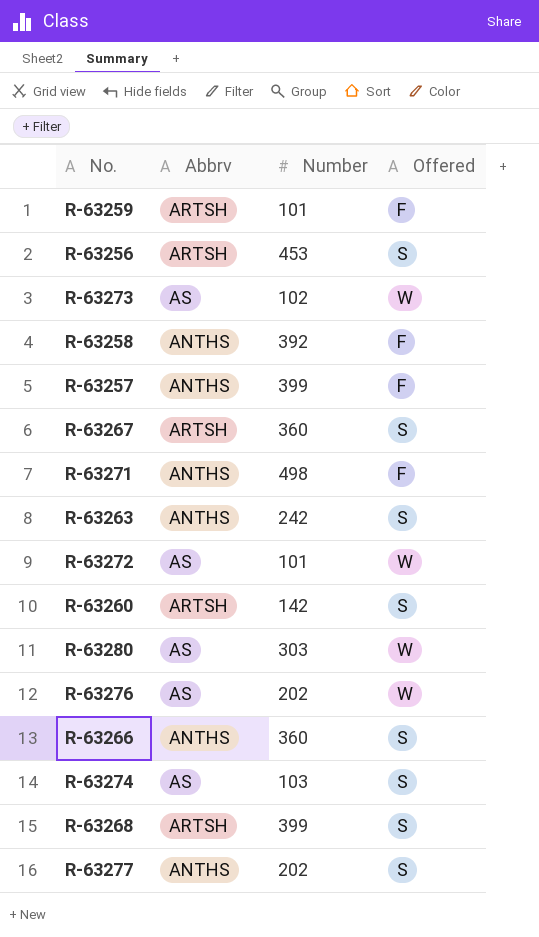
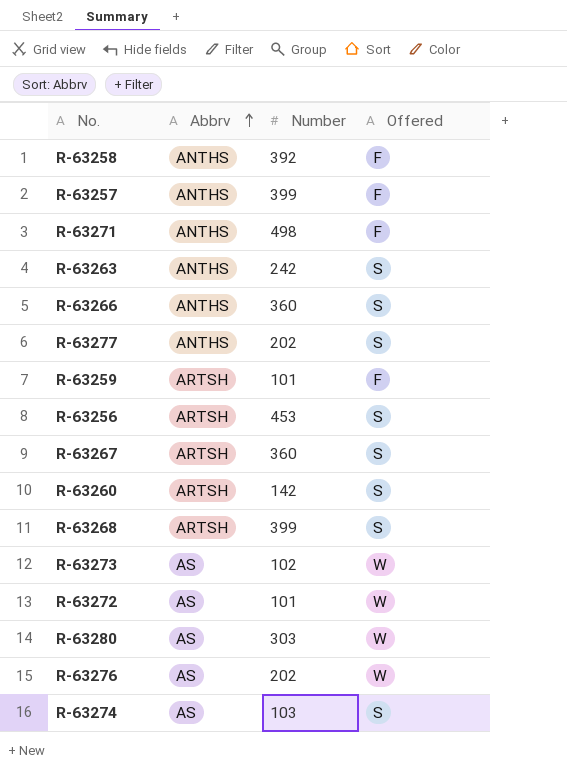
row order: none -> Abbrv ascending

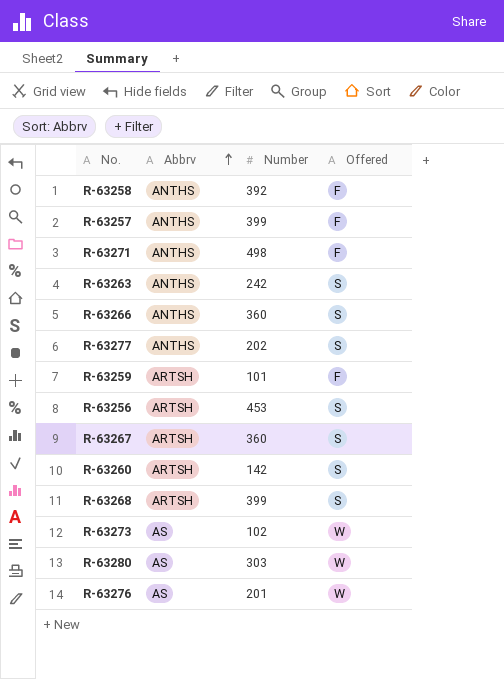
row R-63272: AS | 101 | W -> none
row R-63274: AS | 103 | S -> none
R-63276 | Number: 202 -> 201

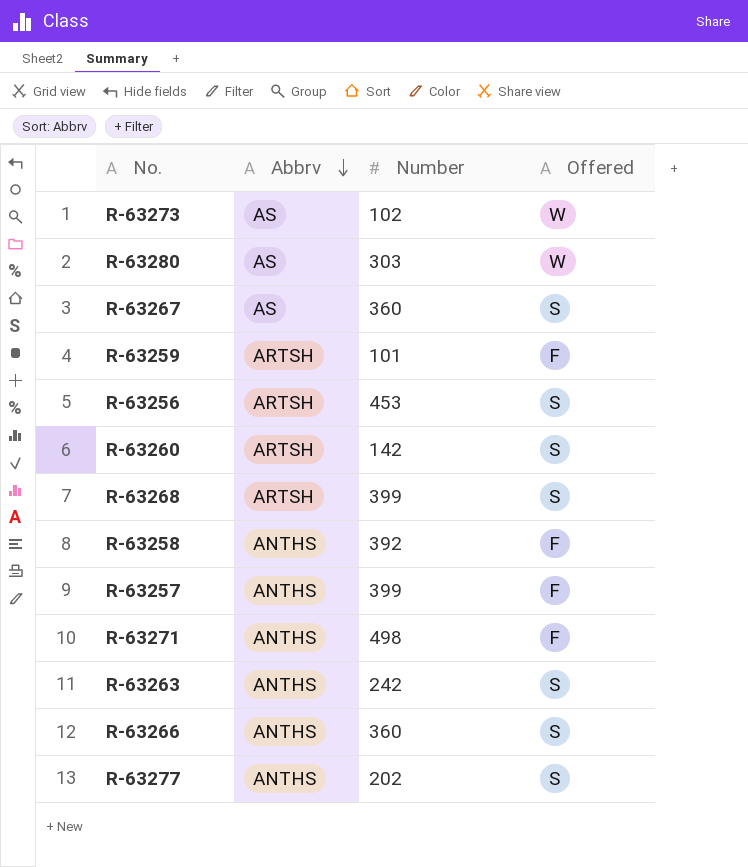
row order: Abbrv ascending -> Abbrv descending
row R-63276: AS | 201 | W -> none
R-63267 | Abbrv: ARTSH -> AS

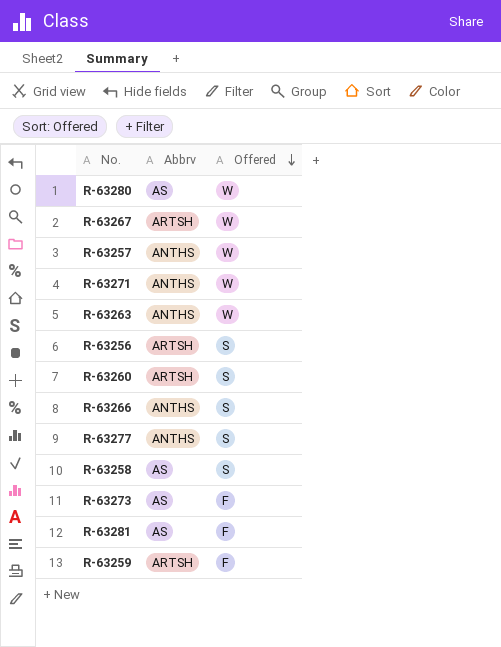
row order: Abbrv descending -> Offered descending
column Number | position: 3 -> none
row R-63268: ARTSH | 399 | S -> none
R-63267 | Abbrv: AS -> ARTSH
R-63267 | Offered: S -> W
R-63257 | Offered: F -> W
R-63271 | Offered: F -> W
R-63263 | Offered: S -> W
R-63258 | Abbrv: ANTHS -> AS
R-63258 | Offered: F -> S
R-63273 | Offered: W -> F
row R-63281: none -> AS | F

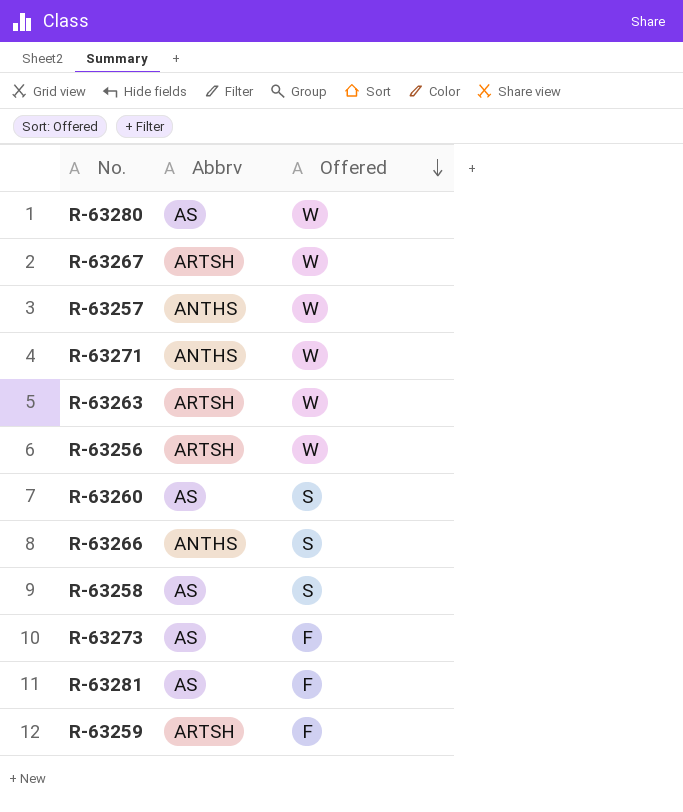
row R-63277: ANTHS | S -> none
R-63263 | Abbrv: ANTHS -> ARTSH
R-63256 | Offered: S -> W
R-63260 | Abbrv: ARTSH -> AS

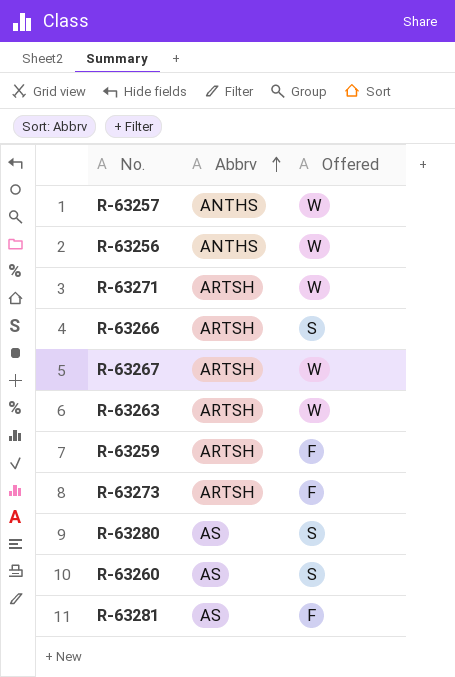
row order: Offered descending -> Abbrv ascending
row R-63258: AS | S -> none
R-63256 | Abbrv: ARTSH -> ANTHS
R-63271 | Abbrv: ANTHS -> ARTSH
R-63266 | Abbrv: ANTHS -> ARTSH
R-63273 | Abbrv: AS -> ARTSH
R-63280 | Offered: W -> S

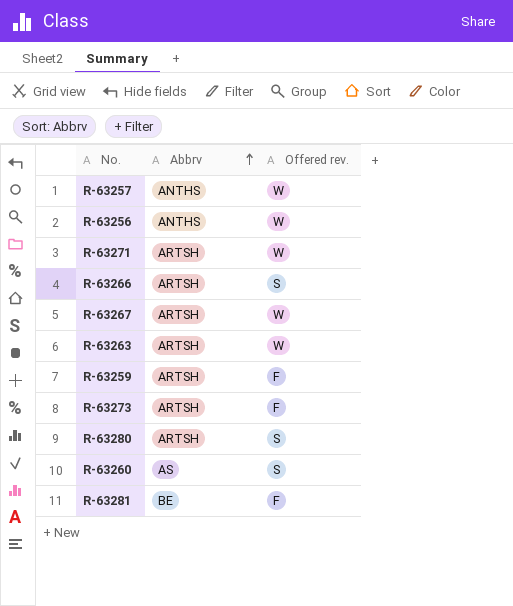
column name: Offered -> Offered rev.
R-63280 | Abbrv: AS -> ARTSH
R-63281 | Abbrv: AS -> BE

